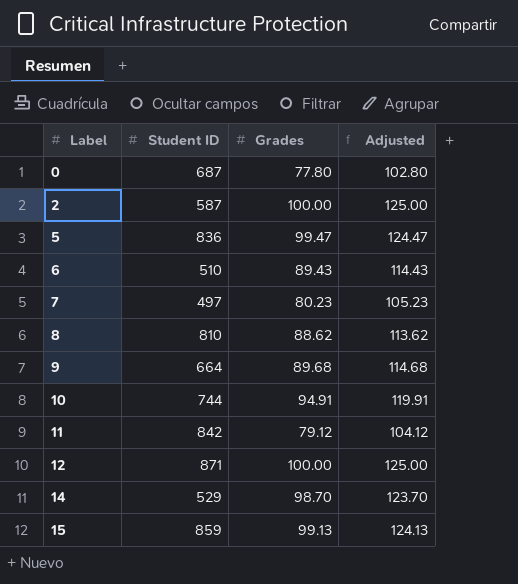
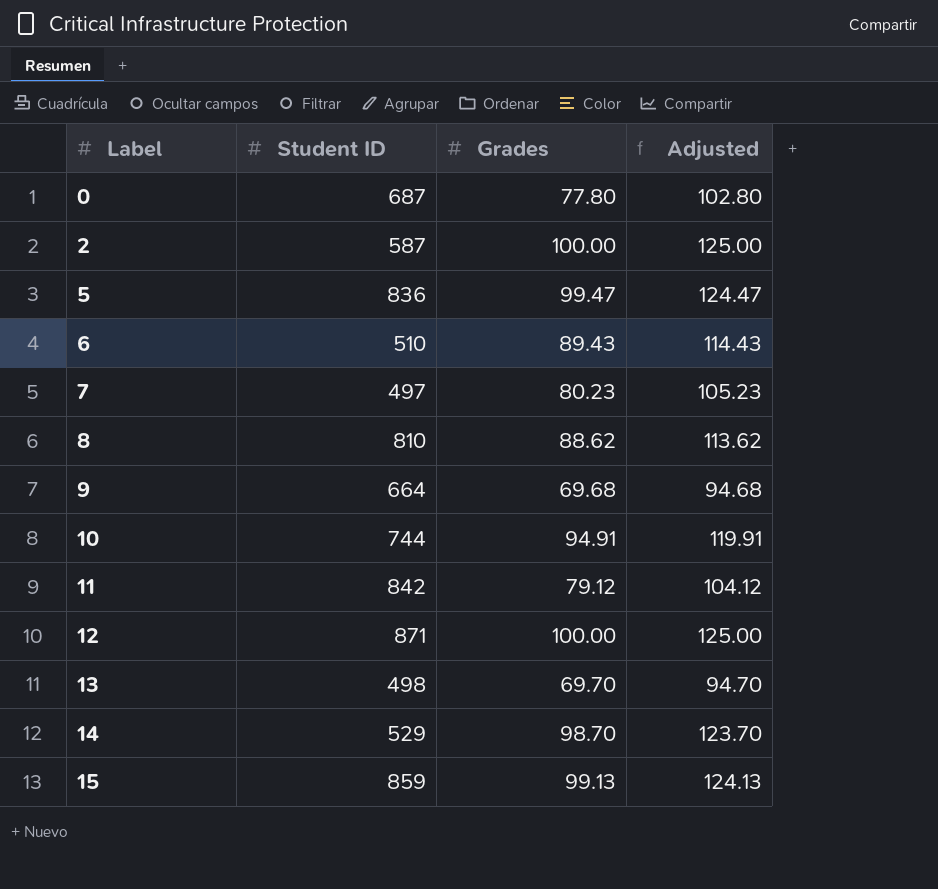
9 | Grades: 89.68 -> 69.68
9 | Adjusted: 114.68 -> 94.68
row 13: none -> 498 | 69.70 | 94.70

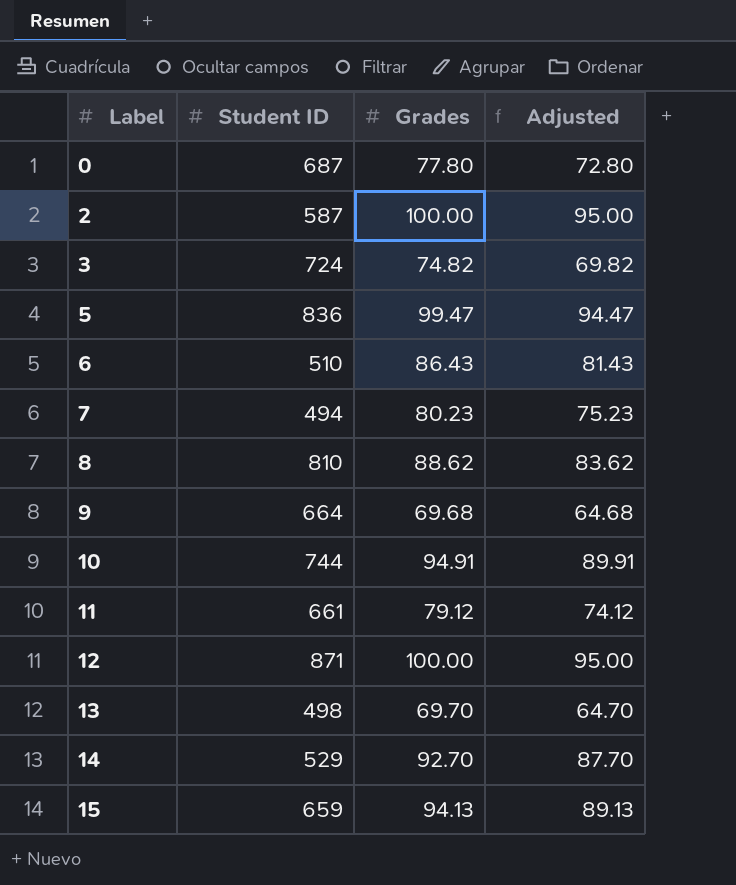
column Adjusted | formula: [Grades] + 25 -> [Grades] - 5
row 3: none -> 724 | 74.82 | 69.82
6 | Grades: 89.43 -> 86.43
7 | Student ID: 497 -> 494
11 | Student ID: 842 -> 661
14 | Grades: 98.70 -> 92.70
15 | Student ID: 859 -> 659
15 | Grades: 99.13 -> 94.13

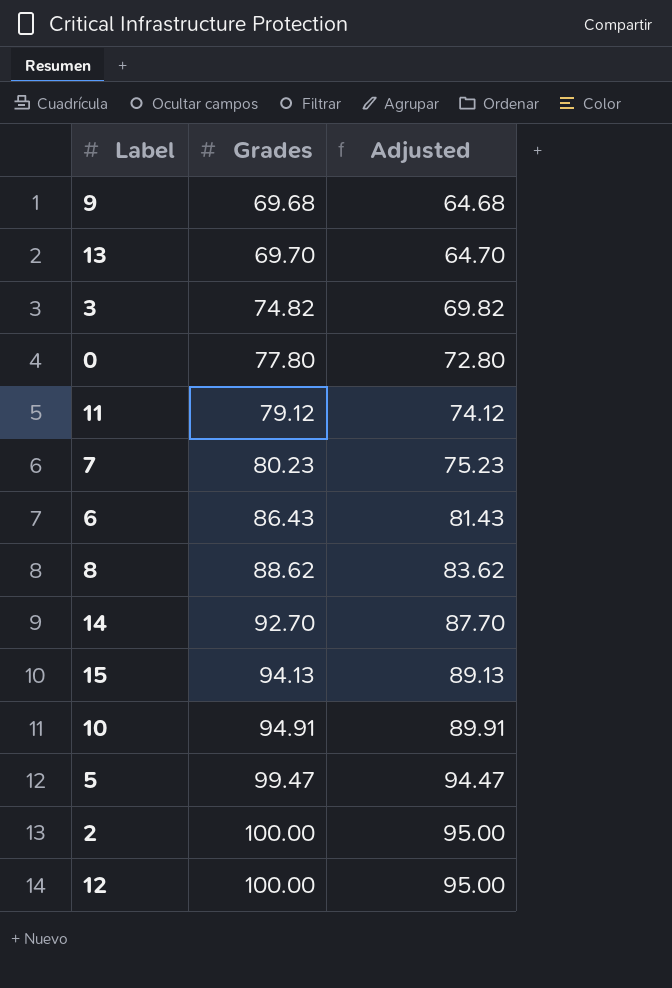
row order: Label ascending -> Grades ascending
column Student ID | position: 2 -> none

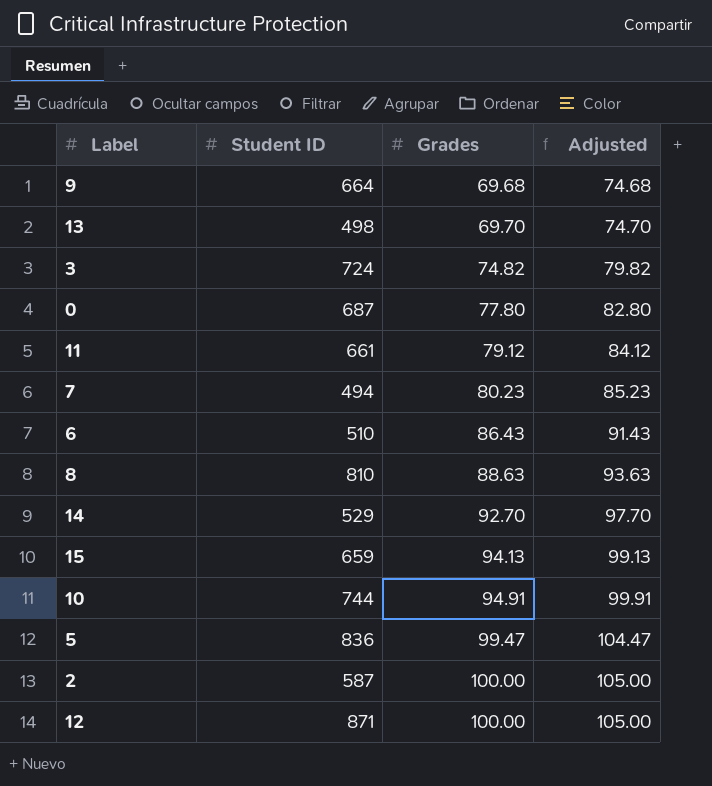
column Student ID | position: none -> 2
column Adjusted | formula: [Grades] - 5 -> [Grades] + 5
8 | Grades: 88.62 -> 88.63

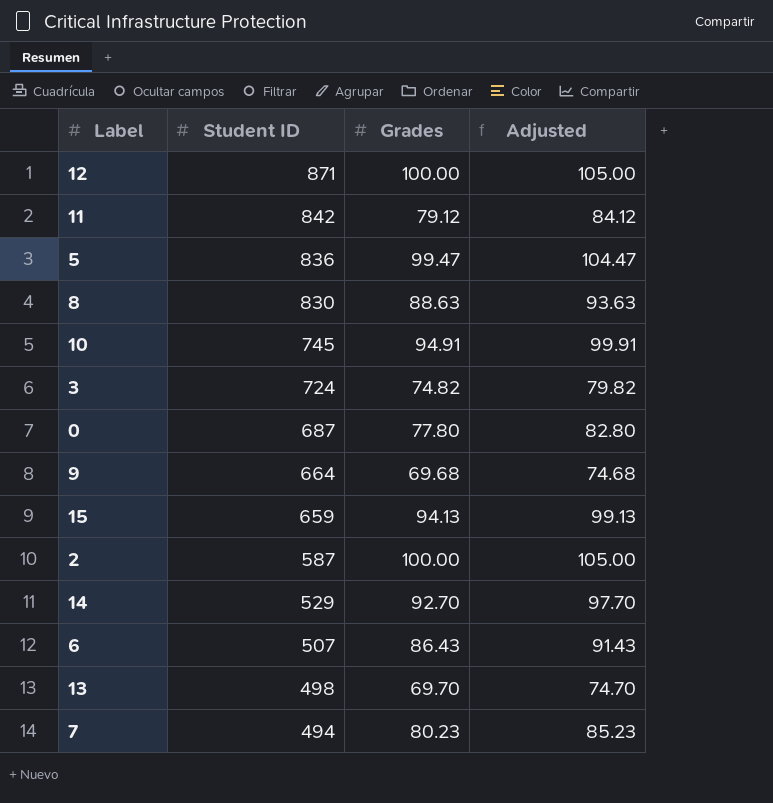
row order: Grades ascending -> Student ID descending
11 | Student ID: 661 -> 842
8 | Student ID: 810 -> 830
10 | Student ID: 744 -> 745
6 | Student ID: 510 -> 507

